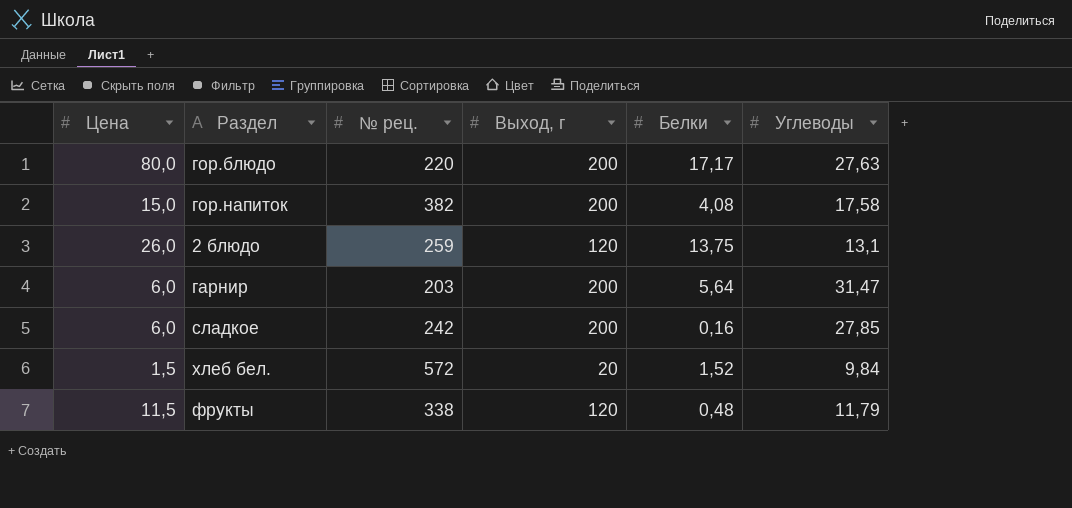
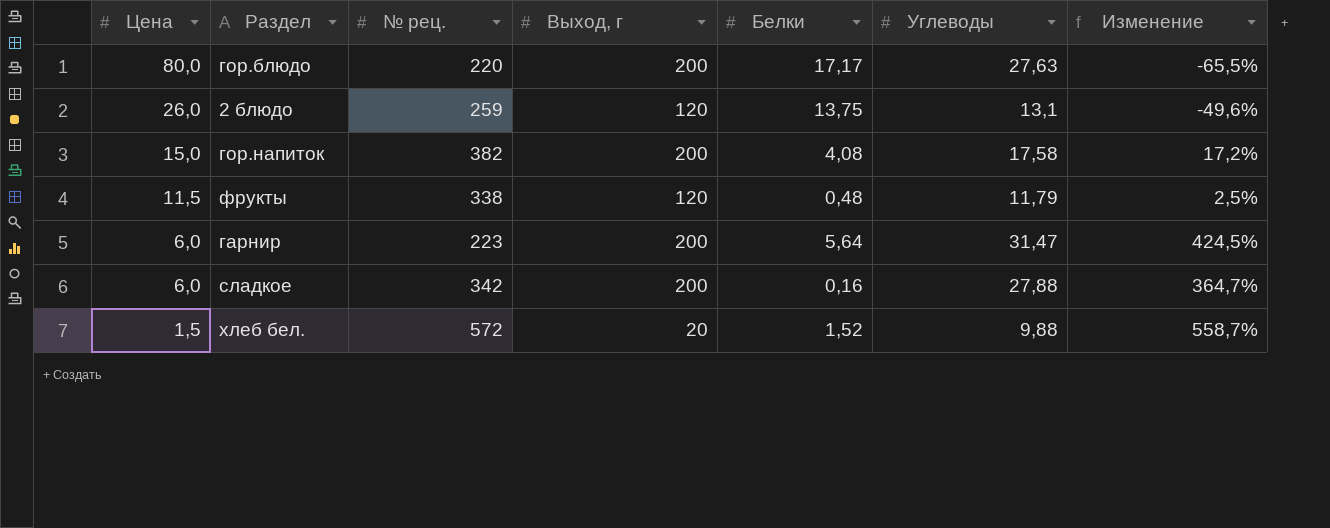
row order: none -> Цена descending
column Изменение | formula: none -> ([Углеводы] - [Цена]) / [Цена]
гарнир | № рец.: 203 -> 223
сладкое | № рец.: 242 -> 342
сладкое | Углеводы: 27,85 -> 27,88
хлеб бел. | Углеводы: 9,84 -> 9,88

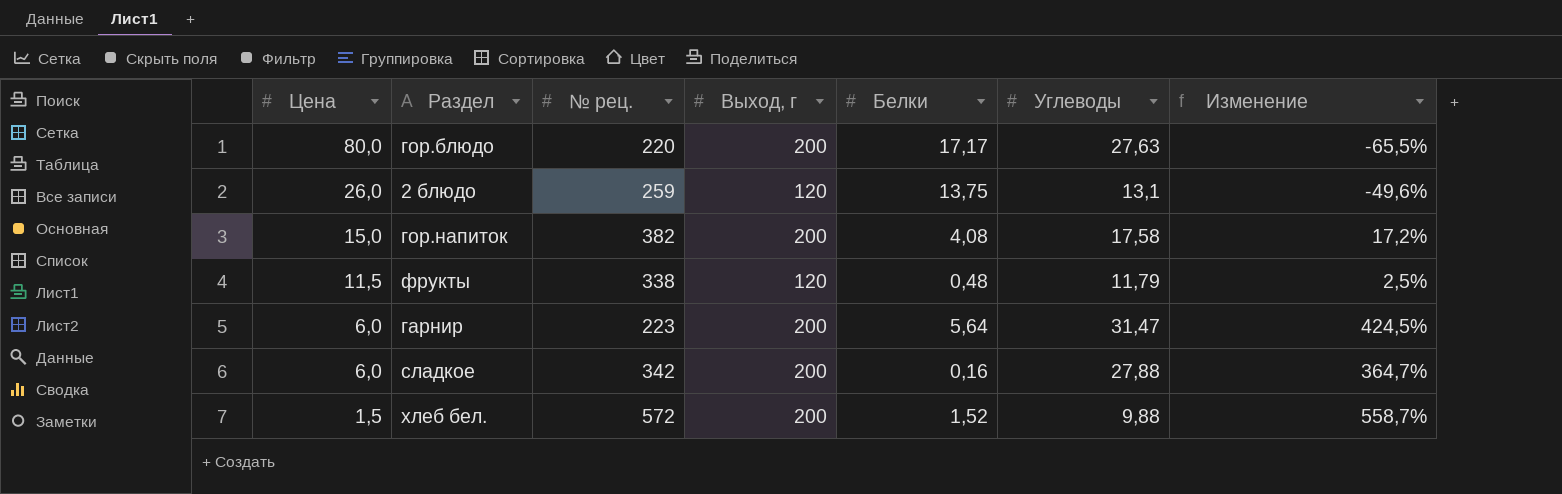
хлеб бел. | Выход, г: 20 -> 200

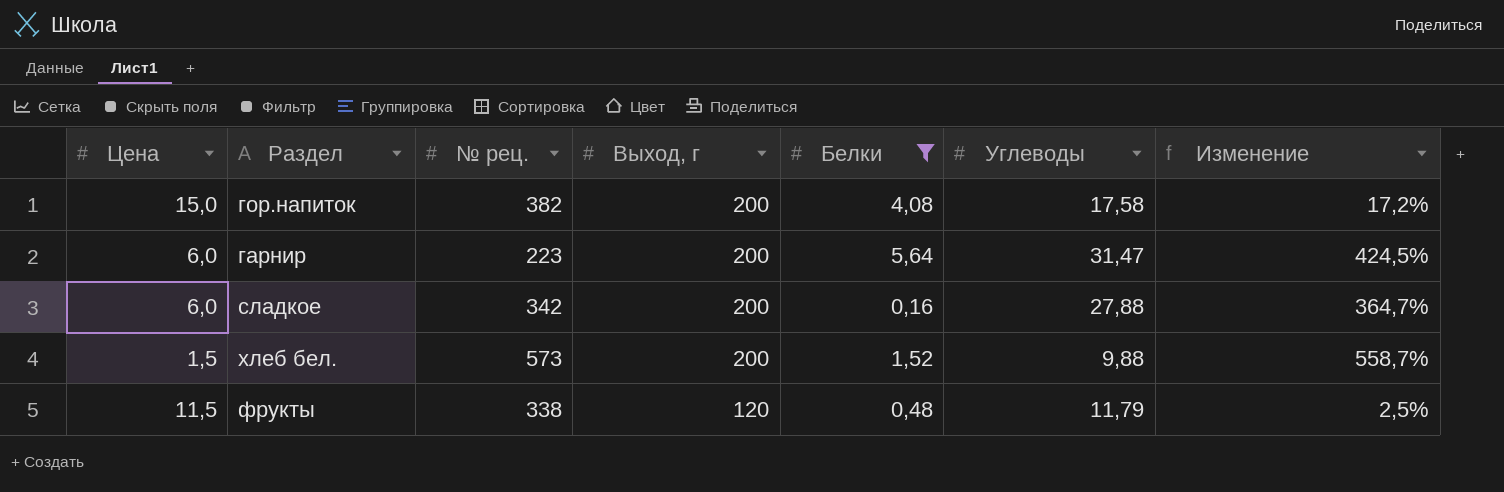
filter: none -> Белки <= 5,64
row order: Цена descending -> Выход, г descending
хлеб бел. | № рец.: 572 -> 573

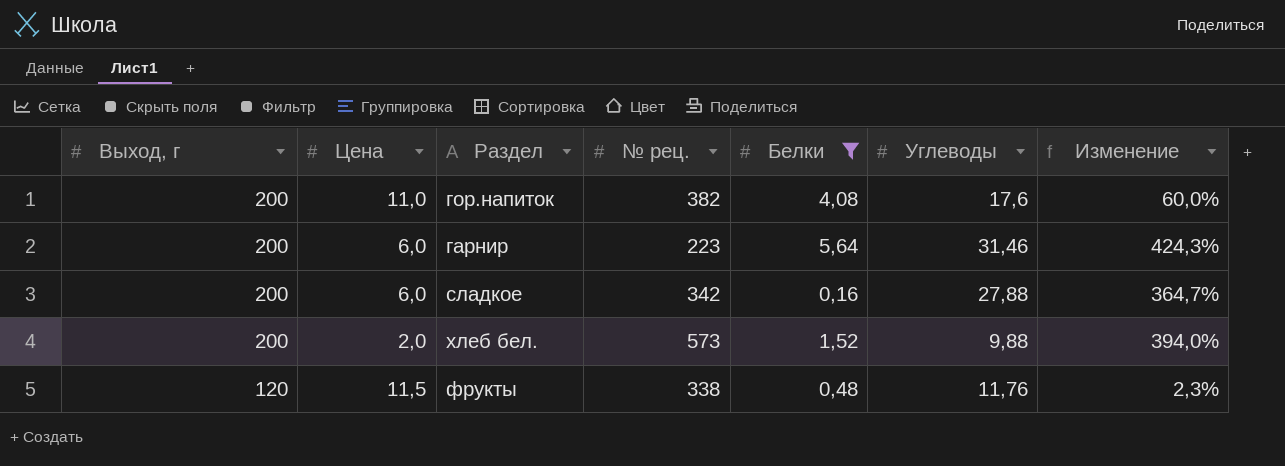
column Выход, г | position: 4 -> 1
гор.напиток | Цена: 15,0 -> 11,0
гор.напиток | Углеводы: 17,58 -> 17,6
гор.напиток | Изменение: 17,2% -> 60,0%
гарнир | Углеводы: 31,47 -> 31,46
гарнир | Изменение: 424,5% -> 424,3%
хлеб бел. | Цена: 1,5 -> 2,0
хлеб бел. | Изменение: 558,7% -> 394,0%
фрукты | Углеводы: 11,79 -> 11,76
фрукты | Изменение: 2,5% -> 2,3%

